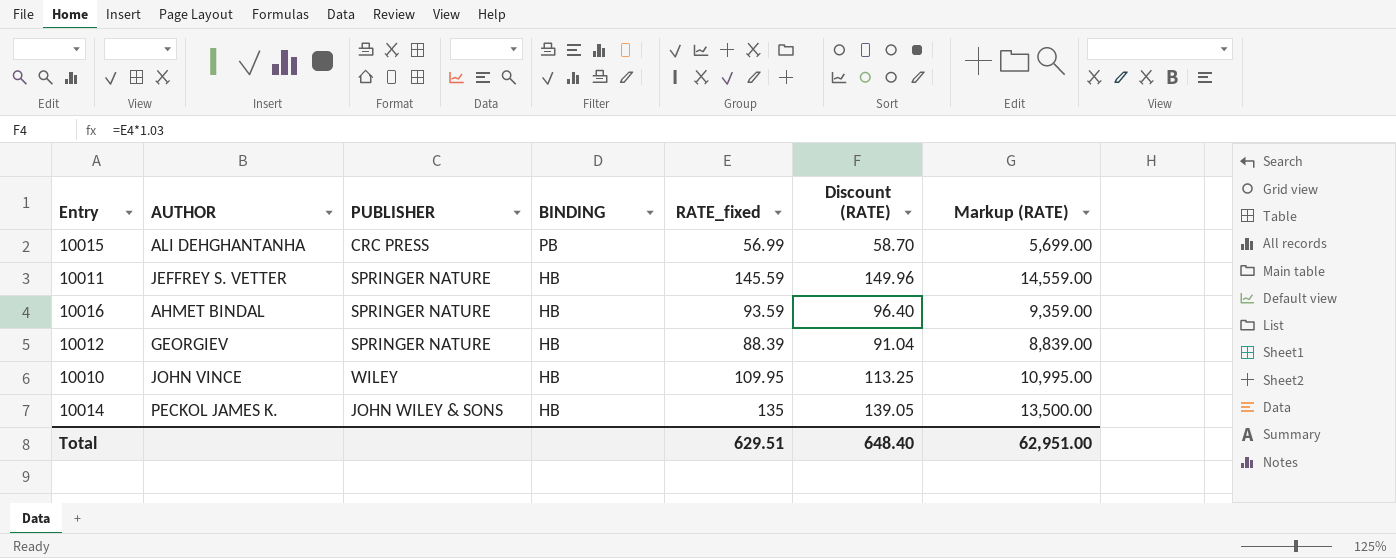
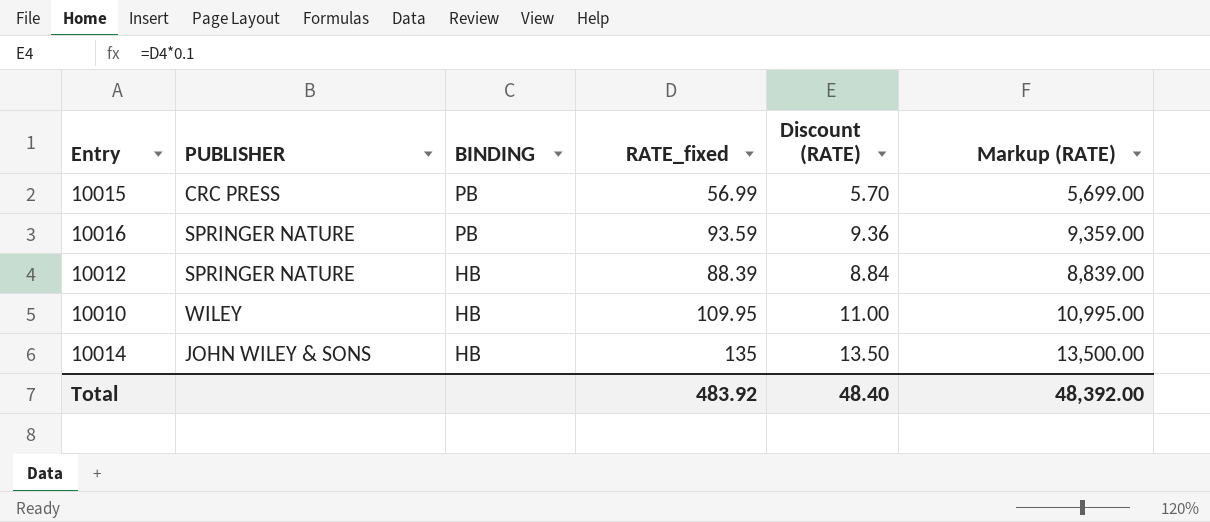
column AUTHOR | position: 2 -> none
column Discount (RATE) | formula: [RATE_fixed] * 1.03 -> [RATE_fixed] * 0.1
row 10011: JEFFREY S. VETTER | SPRINGER NATURE | HB | 145.59 | 149.96 | 14,559.00 -> none
10016 | BINDING: HB -> PB
Total | RATE_fixed: 629.51 -> 483.92
Total | Discount (RATE): 648.40 -> 48.40
Total | Markup (RATE): 62,951.00 -> 48,392.00

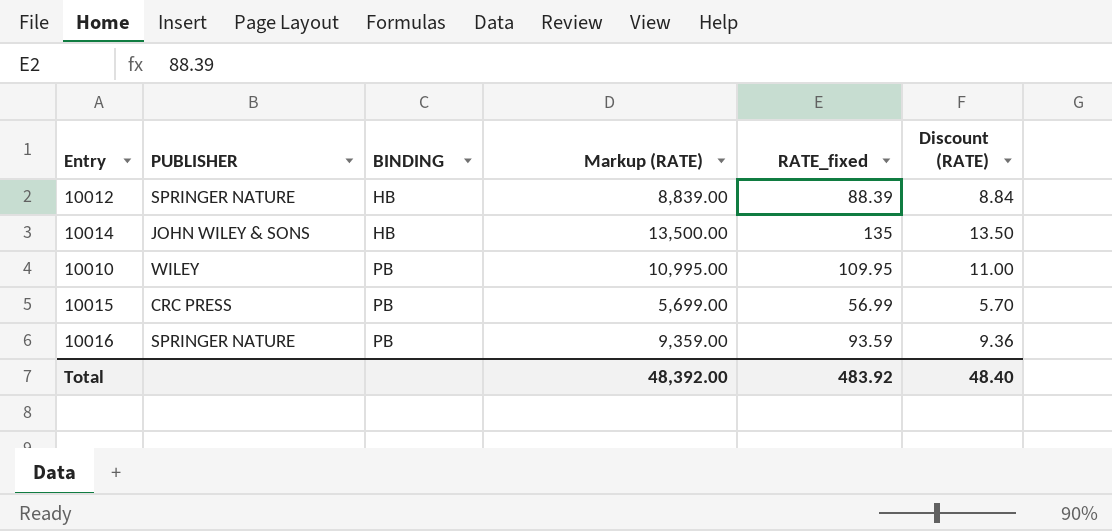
row order: BINDING descending -> BINDING ascending
column Markup (RATE) | position: 6 -> 4
10010 | BINDING: HB -> PB

